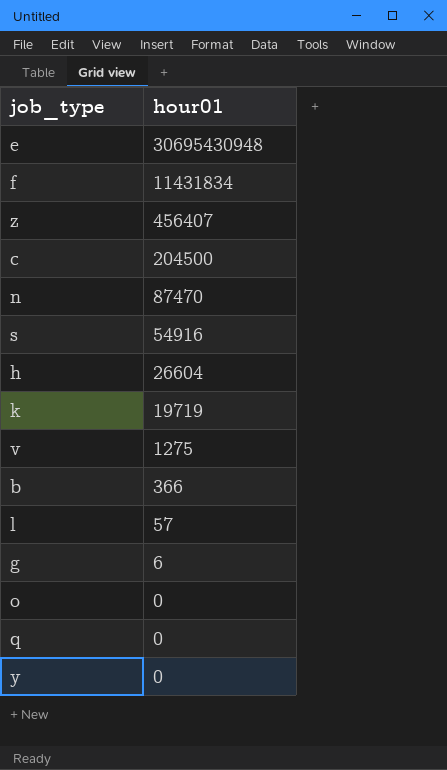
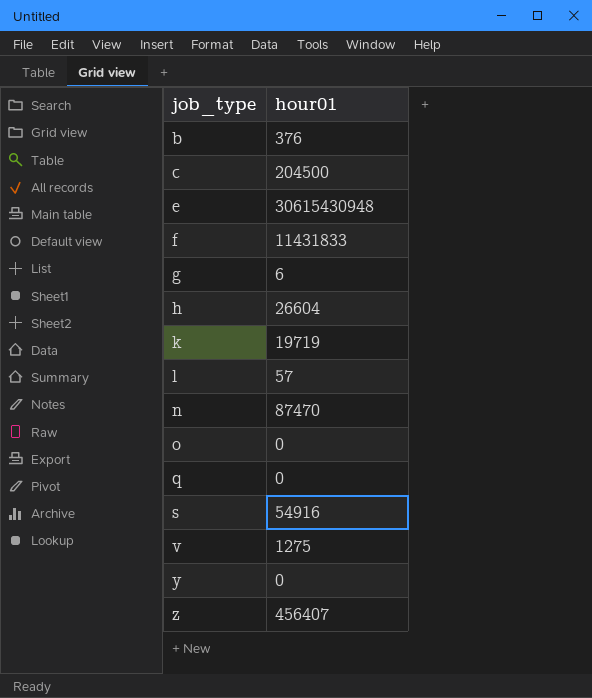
row order: hour01 descending -> job_type ascending
b | hour01: 366 -> 376
e | hour01: 30695430948 -> 30615430948
f | hour01: 11431834 -> 11431833

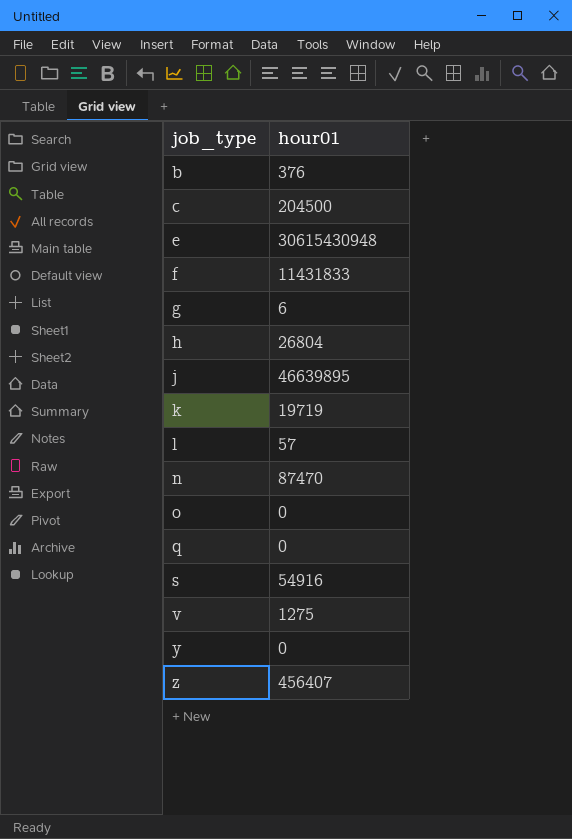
h | hour01: 26604 -> 26804
row j: none -> 46639895

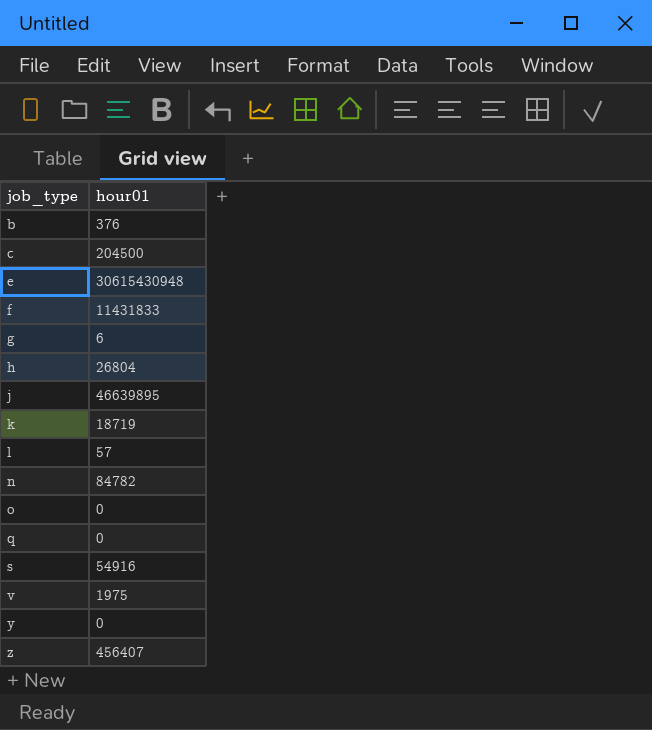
k | hour01: 19719 -> 18719
n | hour01: 87470 -> 84782
v | hour01: 1275 -> 1975

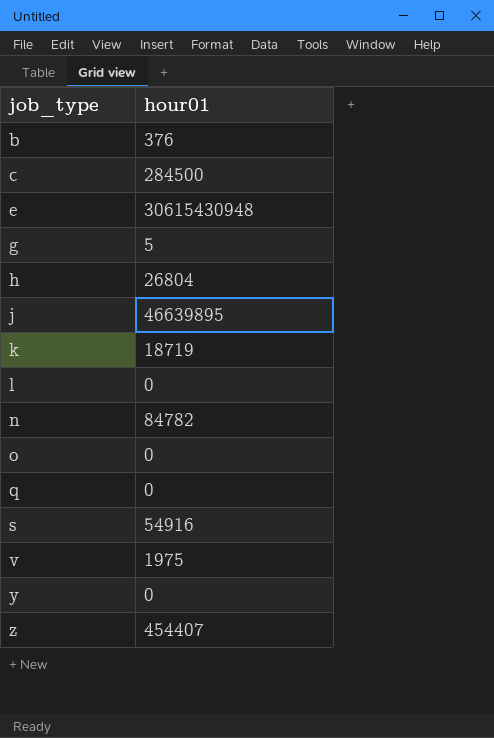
row f: 11431833 -> none
c | hour01: 204500 -> 284500
g | hour01: 6 -> 5
l | hour01: 57 -> 0
z | hour01: 456407 -> 454407

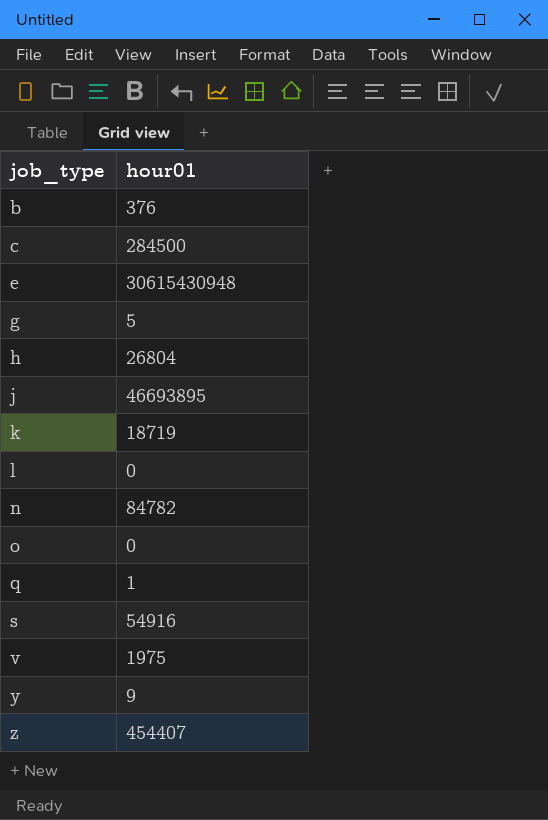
j | hour01: 46639895 -> 46693895
q | hour01: 0 -> 1
y | hour01: 0 -> 9

